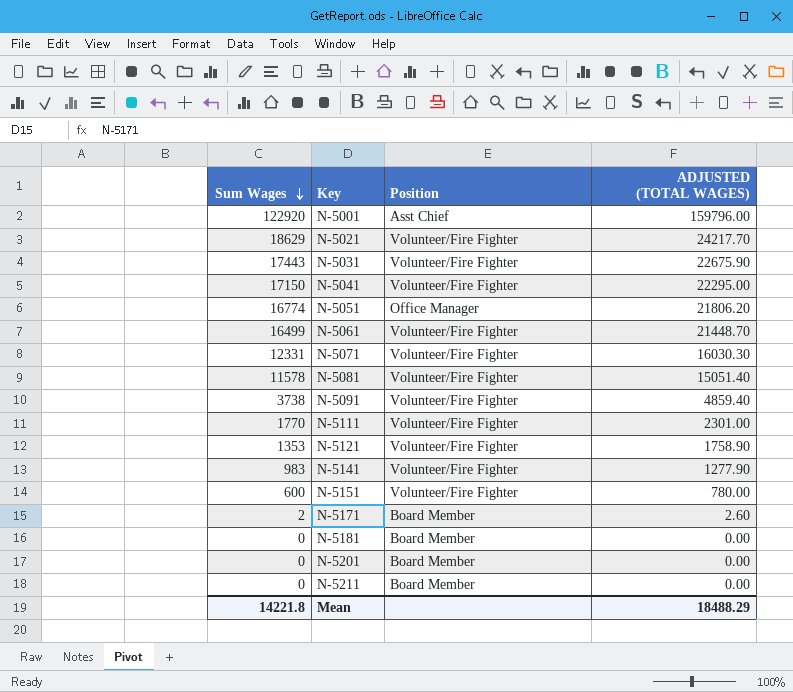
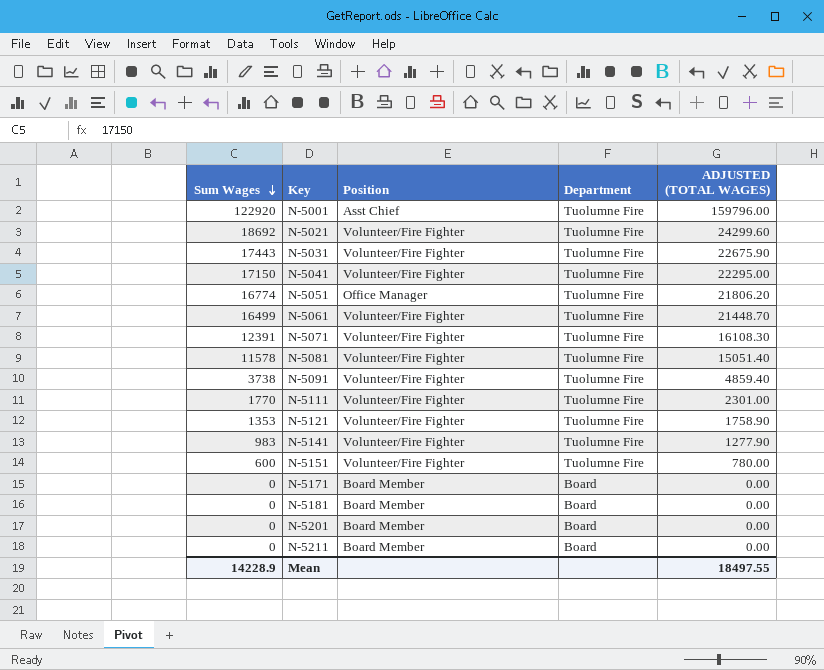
column Department | position: none -> 4
N-5021 | Sum Wages: 18629 -> 18692
N-5021 | ADJUSTED (TOTAL WAGES): 24217.70 -> 24299.60
N-5071 | Sum Wages: 12331 -> 12391
N-5071 | ADJUSTED (TOTAL WAGES): 16030.30 -> 16108.30
N-5171 | Sum Wages: 2 -> 0
N-5171 | ADJUSTED (TOTAL WAGES): 2.60 -> 0.00
Mean | Sum Wages: 14221.8 -> 14228.9
Mean | ADJUSTED (TOTAL WAGES): 18488.29 -> 18497.55

